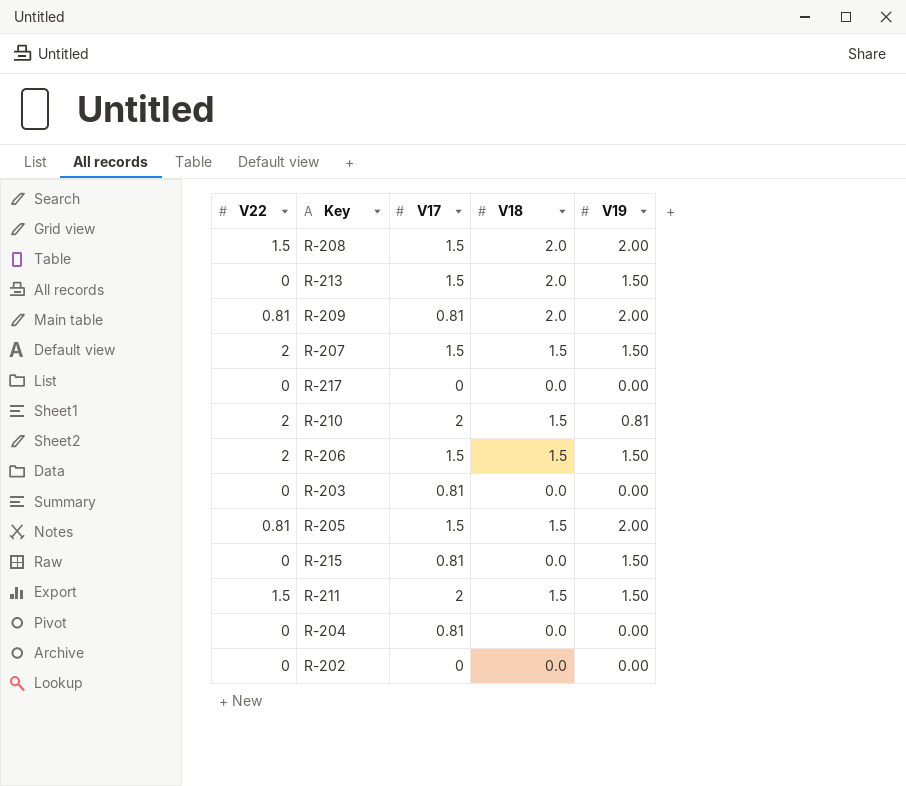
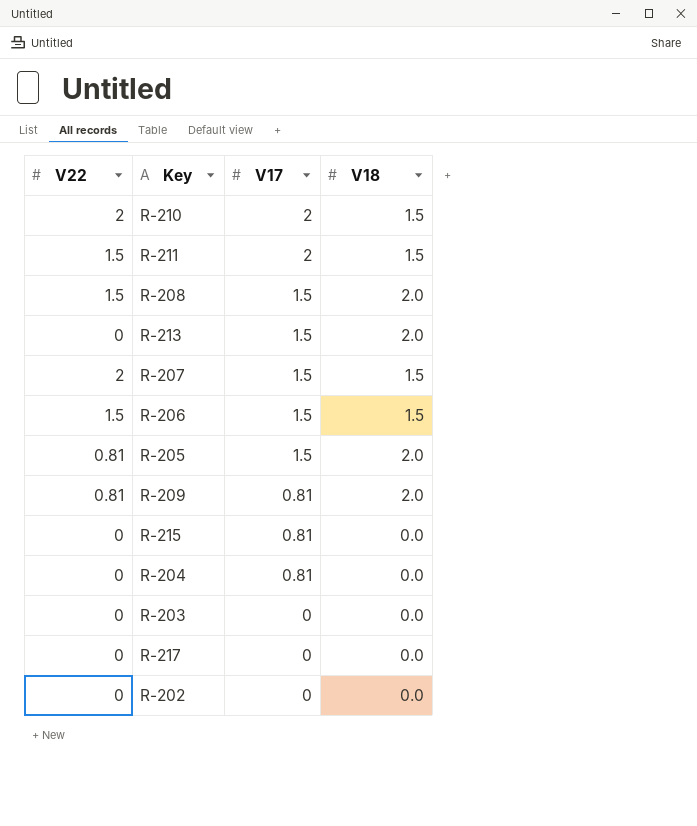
row order: none -> V17 descending
column V19 | position: 5 -> none
R-206 | V22: 2 -> 1.5
R-205 | V18: 1.5 -> 2.0
R-203 | V17: 0.81 -> 0

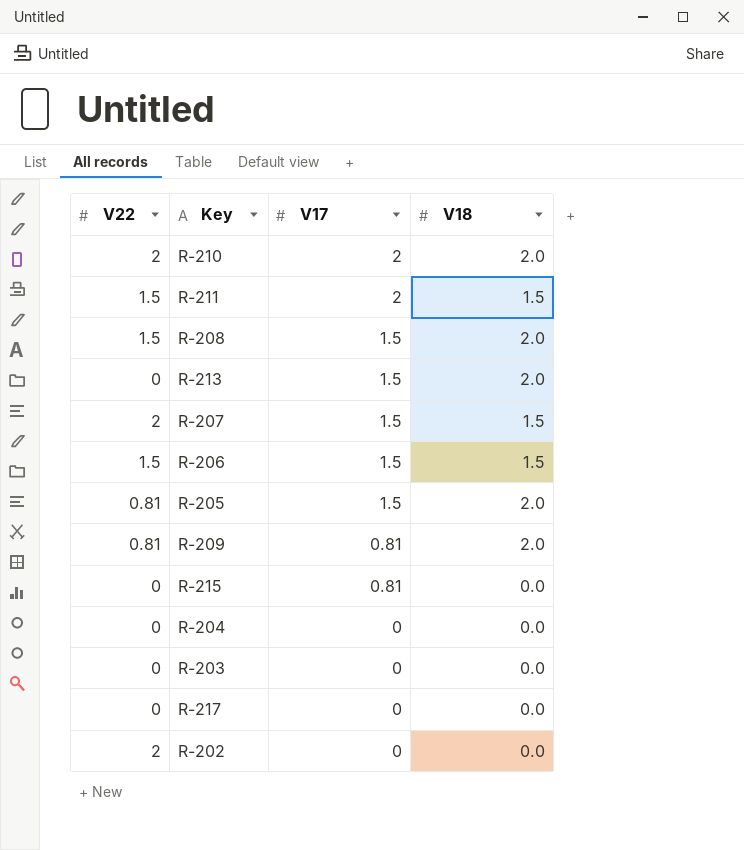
R-210 | V18: 1.5 -> 2.0
R-204 | V17: 0.81 -> 0
R-202 | V22: 0 -> 2

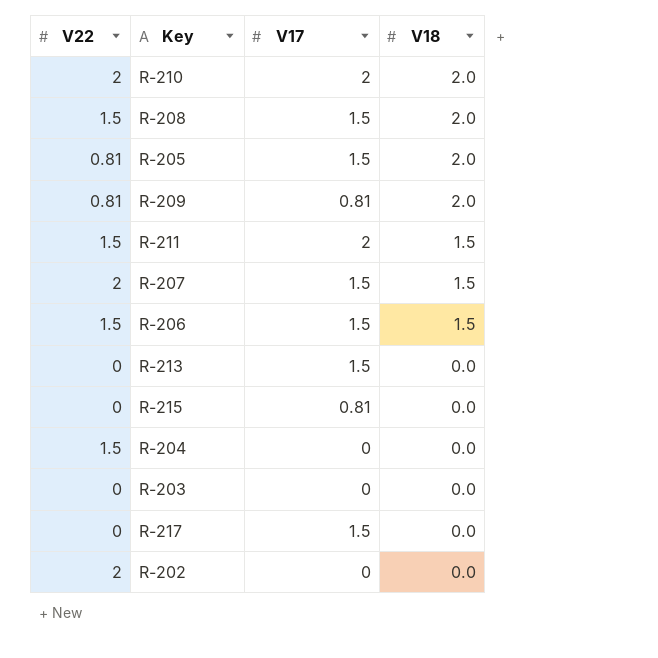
row order: V17 descending -> V18 descending
R-213 | V18: 2.0 -> 0.0
R-204 | V22: 0 -> 1.5
R-217 | V17: 0 -> 1.5

